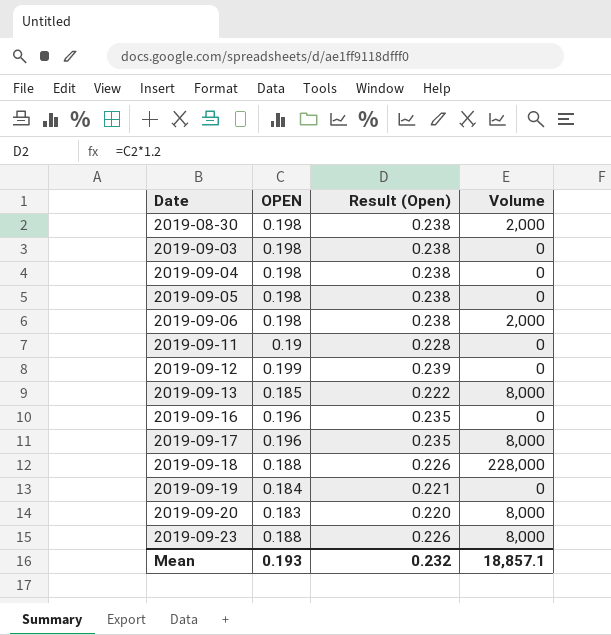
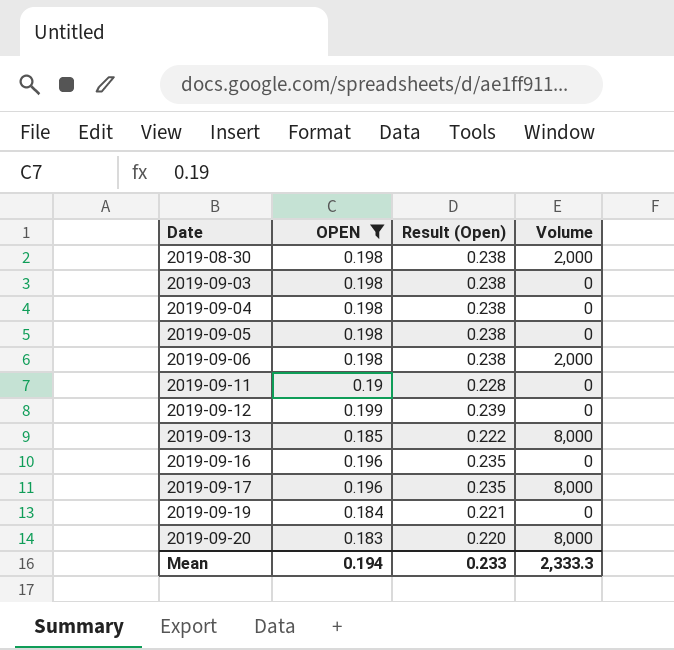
filter: none -> OPEN != 0.188
Mean | OPEN: 0.193 -> 0.194
Mean | Result (Open): 0.232 -> 0.233
Mean | Volume: 18,857.1 -> 2,333.3

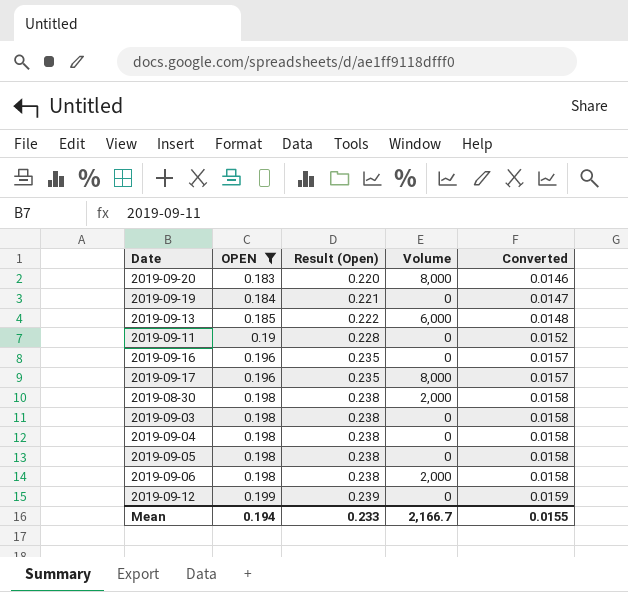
row order: Date ascending -> OPEN ascending
column Converted | formula: none -> [OPEN] * 0.08
2019-09-13 | Volume: 8,000 -> 6,000
Mean | Volume: 2,333.3 -> 2,166.7

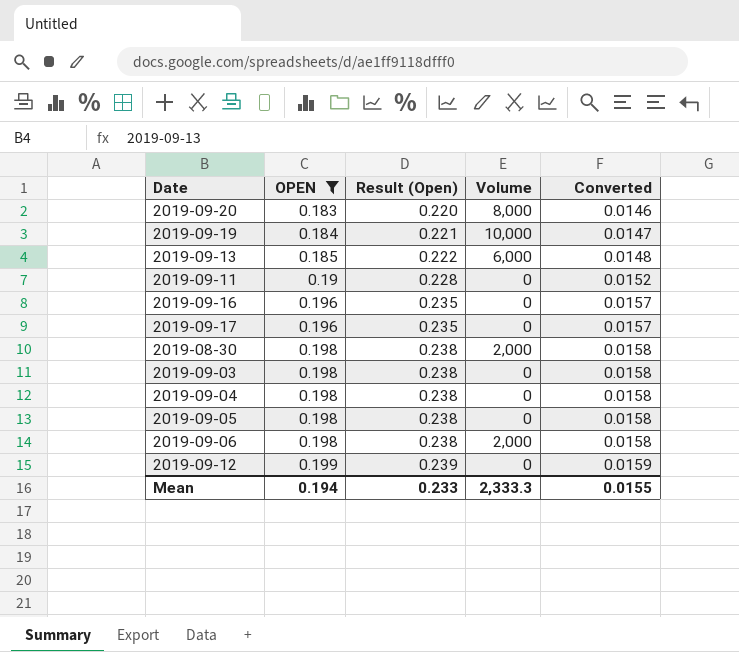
2019-09-19 | Volume: 0 -> 10,000
2019-09-17 | Volume: 8,000 -> 0
Mean | Volume: 2,166.7 -> 2,333.3

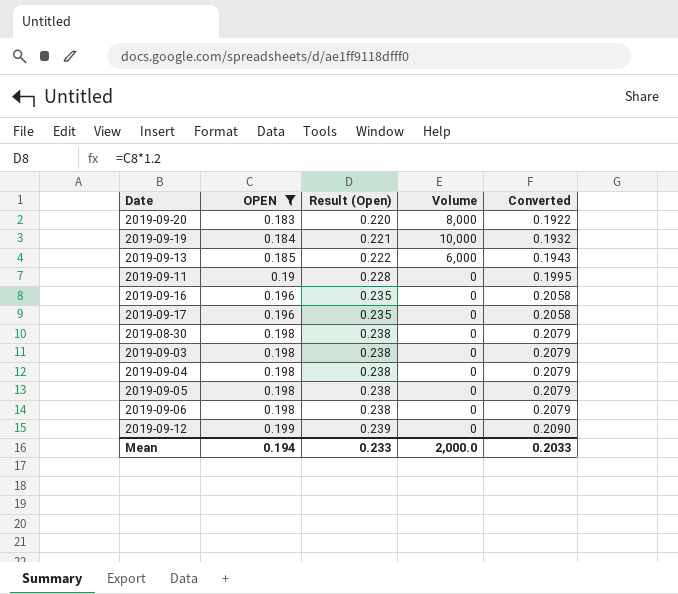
column Converted | formula: [OPEN] * 0.08 -> [OPEN] * 1.05
2019-08-30 | Volume: 2,000 -> 0
2019-09-06 | Volume: 2,000 -> 0
Mean | Volume: 2,333.3 -> 2,000.0
Mean | Converted: 0.0155 -> 0.2033

